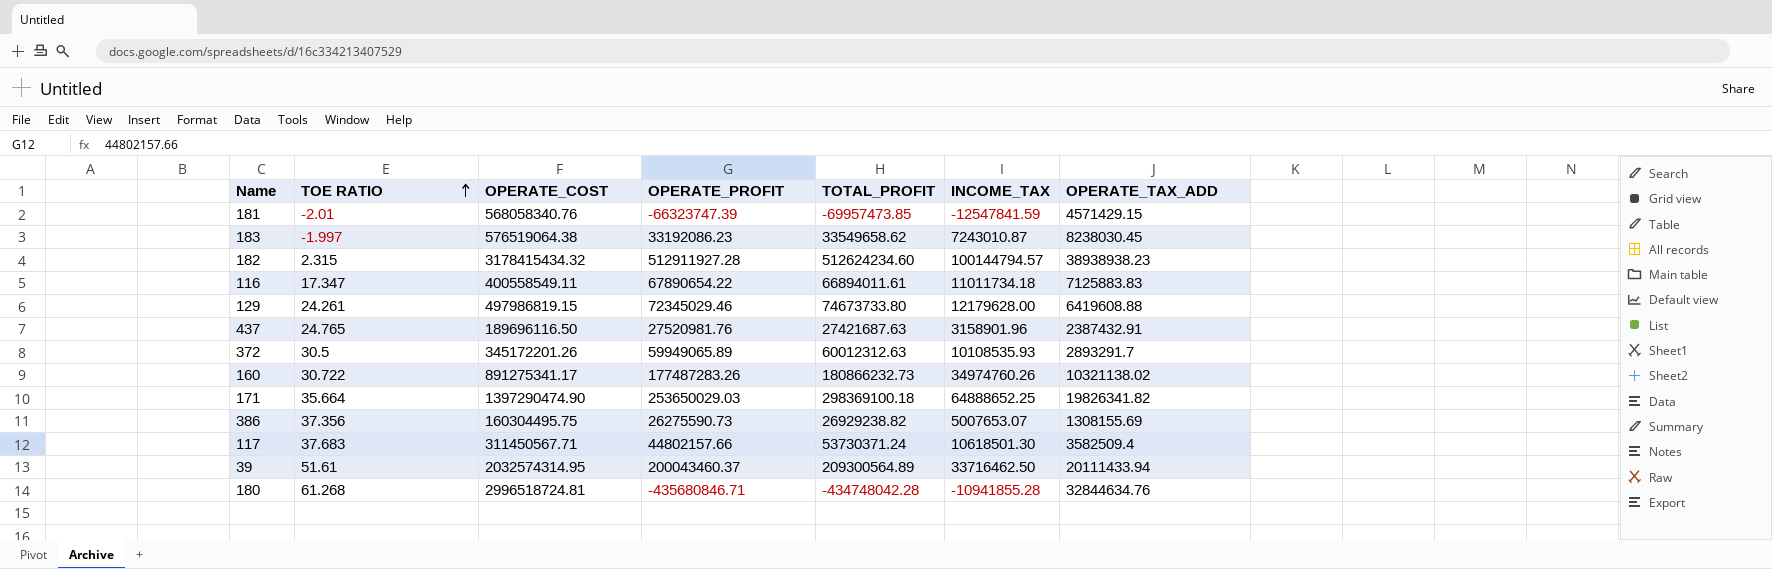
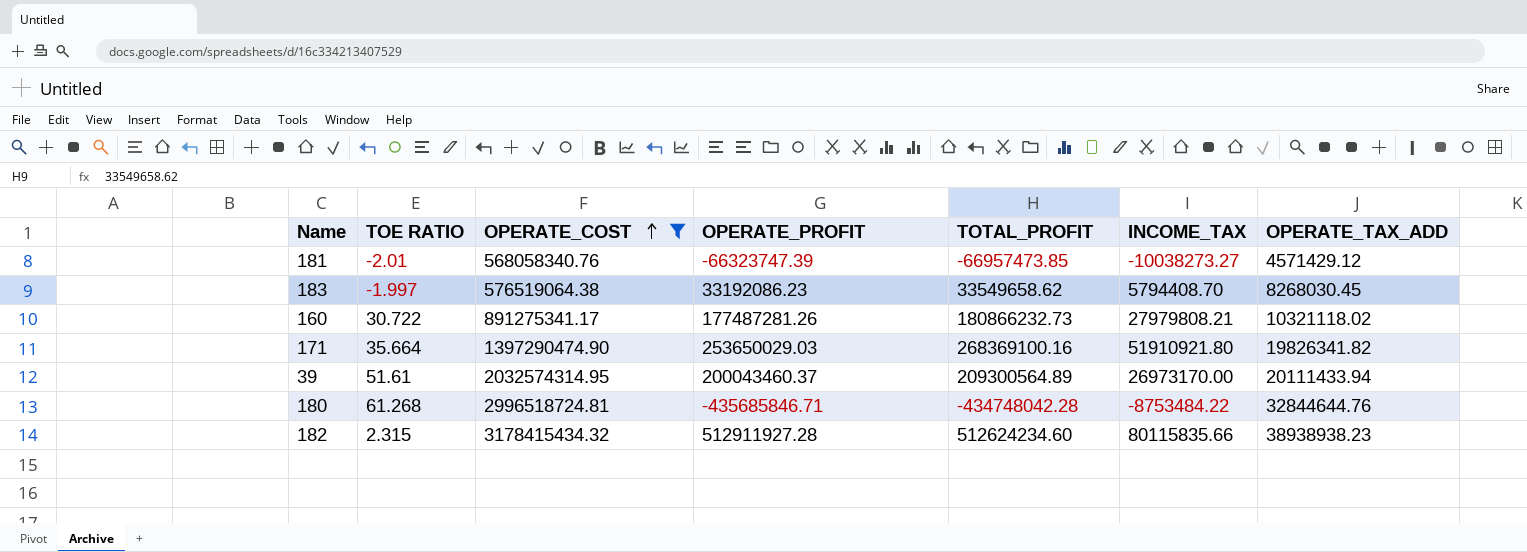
filter: none -> OPERATE_COST >= 568058340.76
row order: TOE RATIO ascending -> OPERATE_COST ascending
181 | TOTAL_PROFIT: -69957473.85 -> -66957473.85
181 | INCOME_TAX: -12547841.59 -> -10038273.27
181 | OPERATE_TAX_ADD: 4571429.15 -> 4571429.12
183 | INCOME_TAX: 7243010.87 -> 5794408.70
183 | OPERATE_TAX_ADD: 8238030.45 -> 8268030.45
160 | OPERATE_PROFIT: 177487283.26 -> 177487281.26
160 | INCOME_TAX: 34974760.26 -> 27979808.21
160 | OPERATE_TAX_ADD: 10321138.02 -> 10321118.02
171 | TOTAL_PROFIT: 298369100.18 -> 268369100.16
171 | INCOME_TAX: 64888652.25 -> 51910921.80
39 | INCOME_TAX: 33716462.50 -> 26973170.00
180 | OPERATE_PROFIT: -435680846.71 -> -435685846.71
180 | INCOME_TAX: -10941855.28 -> -8753484.22
180 | OPERATE_TAX_ADD: 32844634.76 -> 32844644.76
182 | INCOME_TAX: 100144794.57 -> 80115835.66

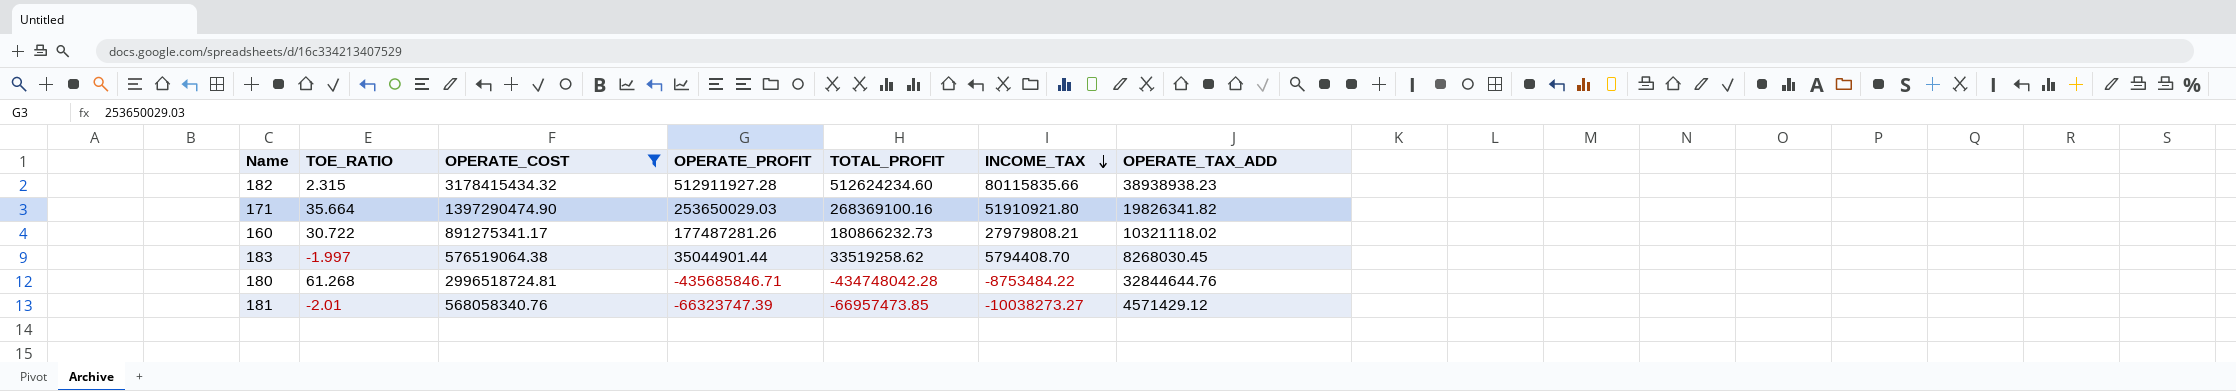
row order: OPERATE_COST ascending -> INCOME_TAX descending
column name: TOE RATIO -> TOE_RATIO
row 39: 51.61 | 2032574314.95 | 200043460.37 | 209300564.89 | 26973170.00 | 20111433.94 -> none
183 | OPERATE_PROFIT: 33192086.23 -> 35044901.44
183 | TOTAL_PROFIT: 33549658.62 -> 33519258.62

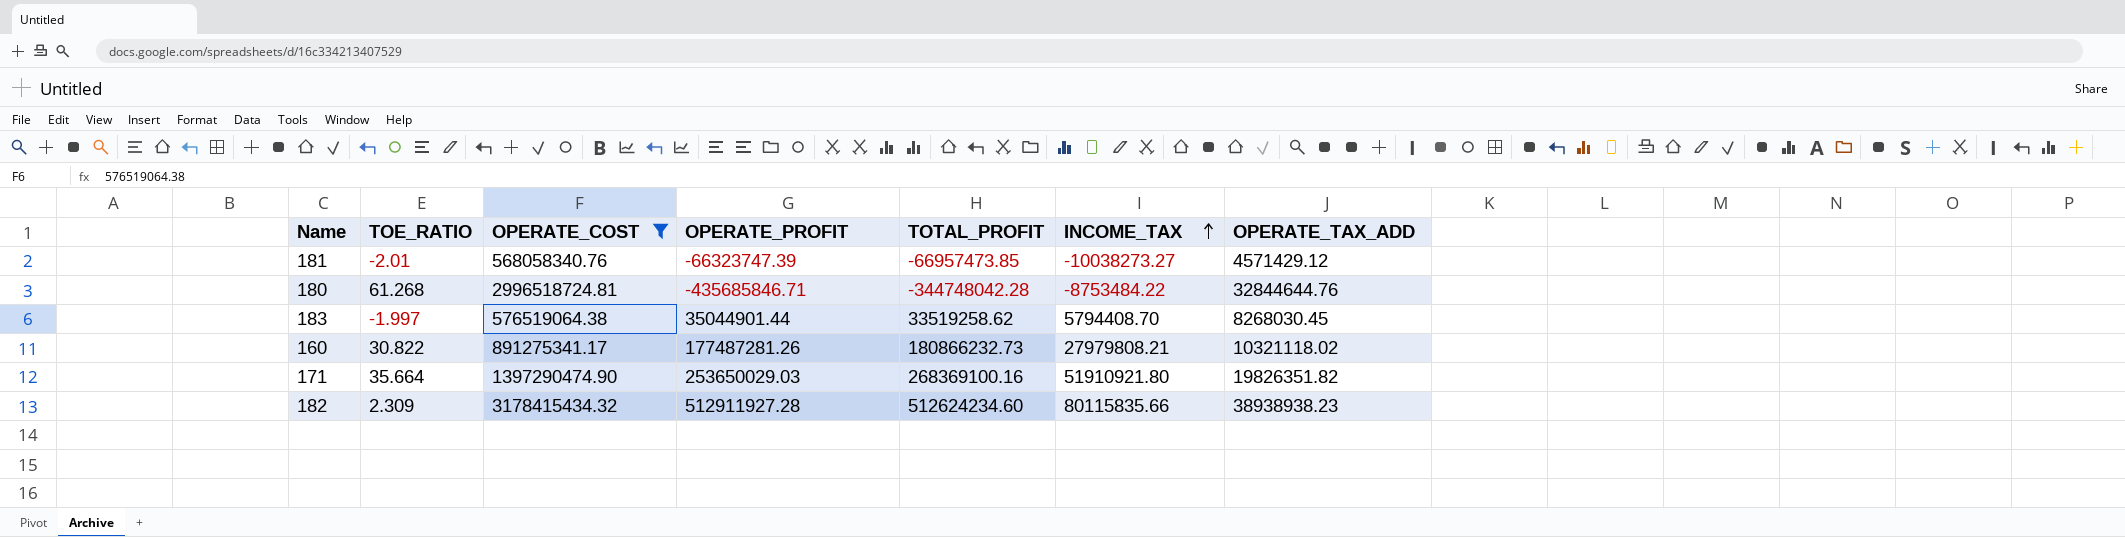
row order: INCOME_TAX descending -> INCOME_TAX ascending
180 | TOTAL_PROFIT: -434748042.28 -> -344748042.28
160 | TOE_RATIO: 30.722 -> 30.822
171 | OPERATE_TAX_ADD: 19826341.82 -> 19826351.82
182 | TOE_RATIO: 2.315 -> 2.309

